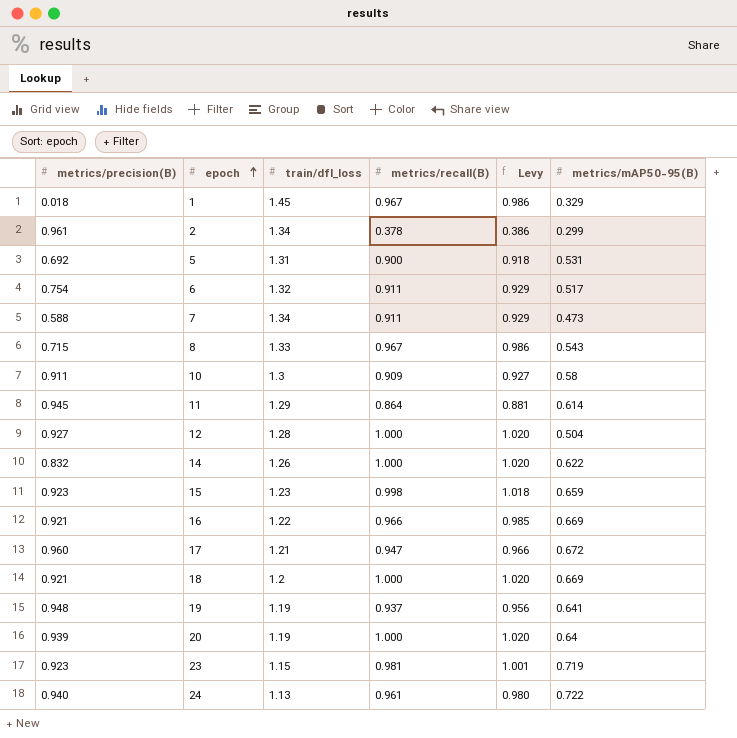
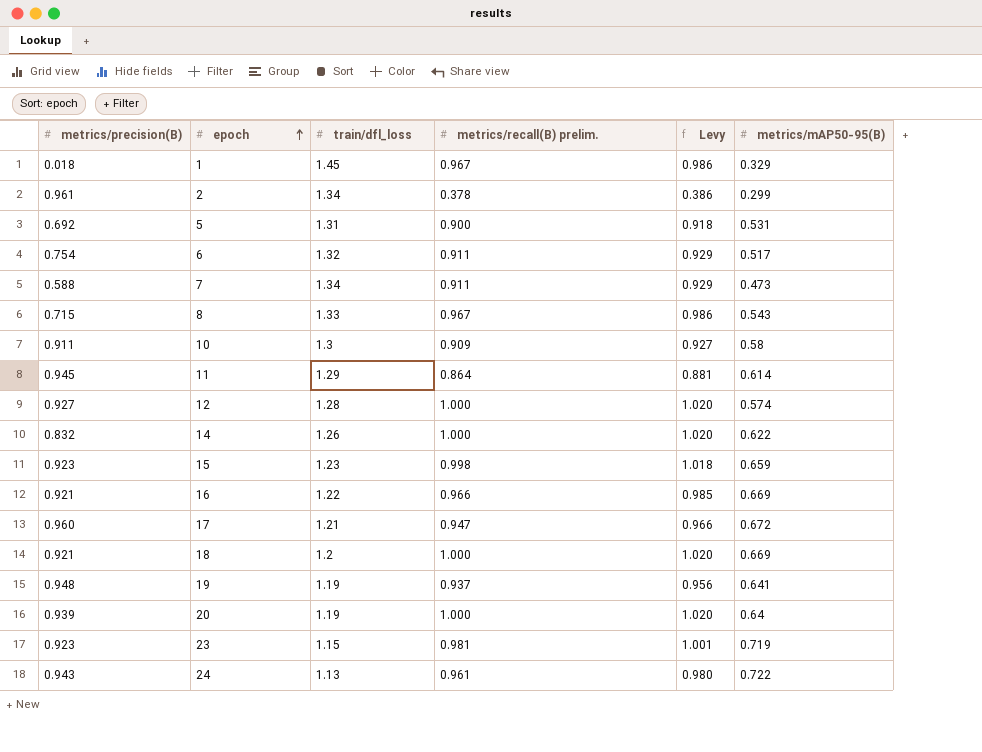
column name: metrics/recall(B) -> metrics/recall(B) prelim.
12 | metrics/mAP50-95(B): 0.504 -> 0.574
24 | metrics/precision(B): 0.940 -> 0.943

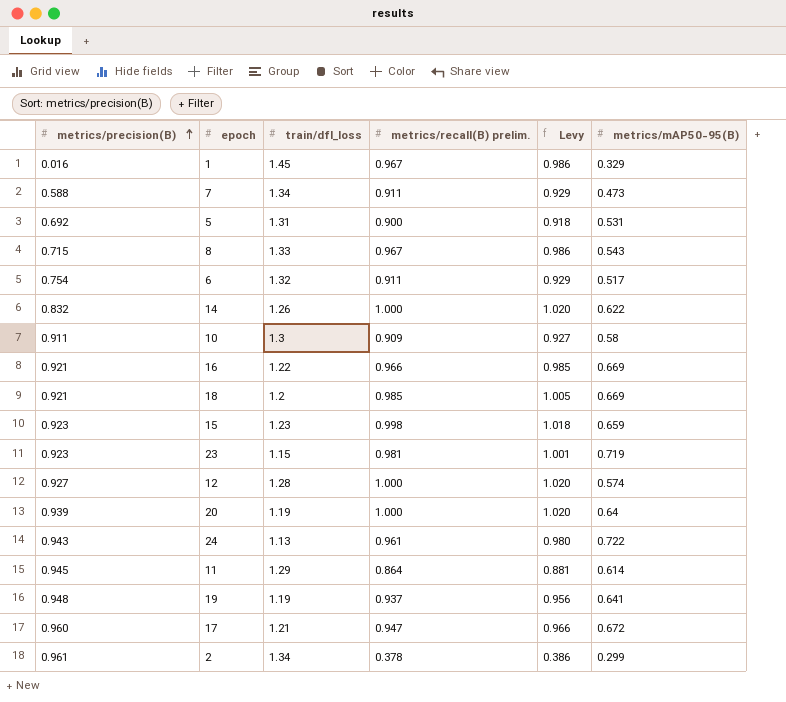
row order: epoch ascending -> metrics/precision(B) ascending
1 | metrics/precision(B): 0.018 -> 0.016
18 | metrics/recall(B) prelim.: 1.000 -> 0.985
18 | Levy: 1.020 -> 1.005

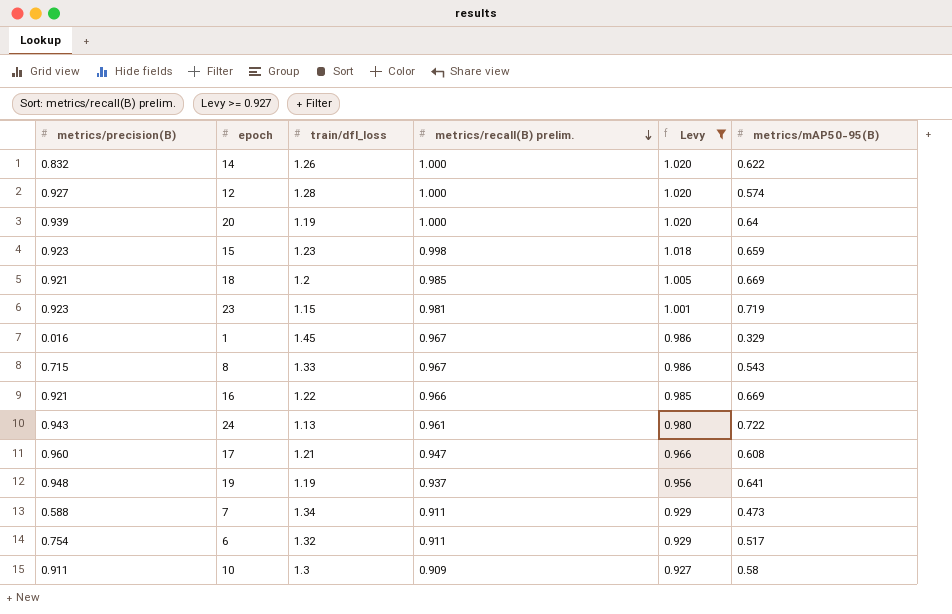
filter: none -> Levy >= 0.927
row order: metrics/precision(B) ascending -> metrics/recall(B) prelim. descending
17 | metrics/mAP50-95(B): 0.672 -> 0.608

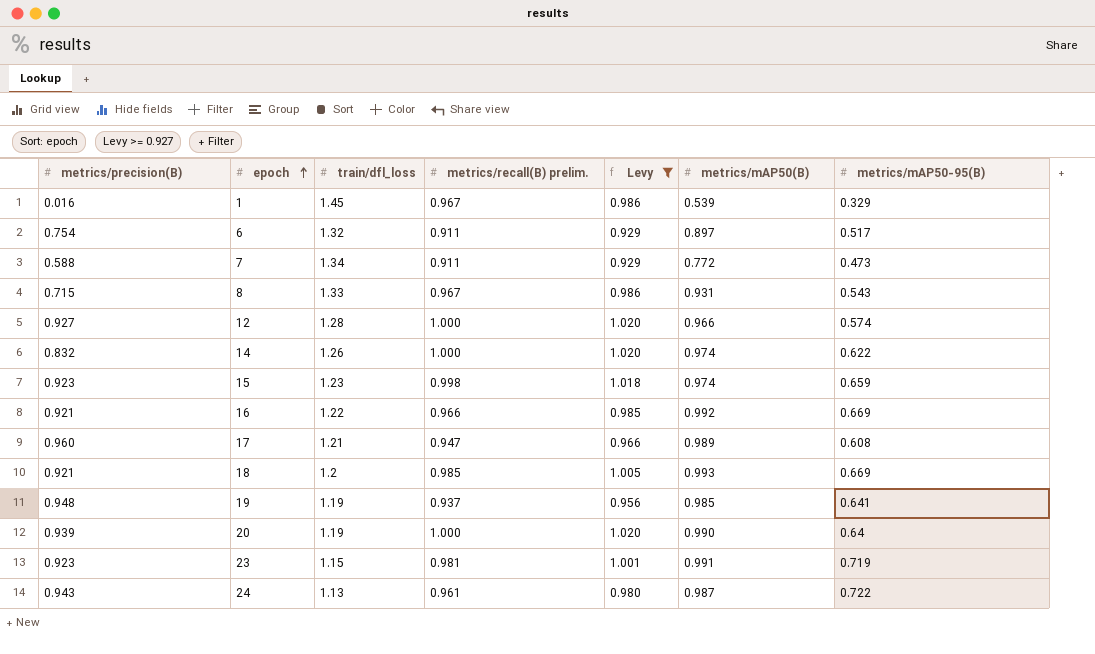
row order: metrics/recall(B) prelim. descending -> epoch ascending
column metrics/mAP50(B) | position: none -> 6
row 10: 0.911 | 1.3 | 0.909 | 0.927 | 0.58 -> none

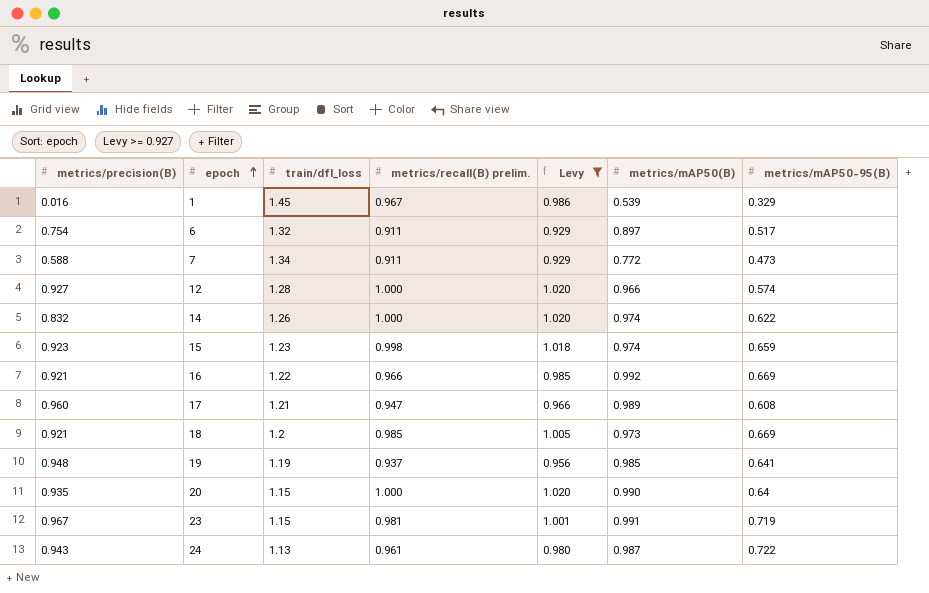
row 8: 0.715 | 1.33 | 0.967 | 0.986 | 0.931 | 0.543 -> none
18 | metrics/mAP50(B): 0.993 -> 0.973
20 | metrics/precision(B): 0.939 -> 0.935
20 | train/dfl_loss: 1.19 -> 1.15
23 | metrics/precision(B): 0.923 -> 0.967

